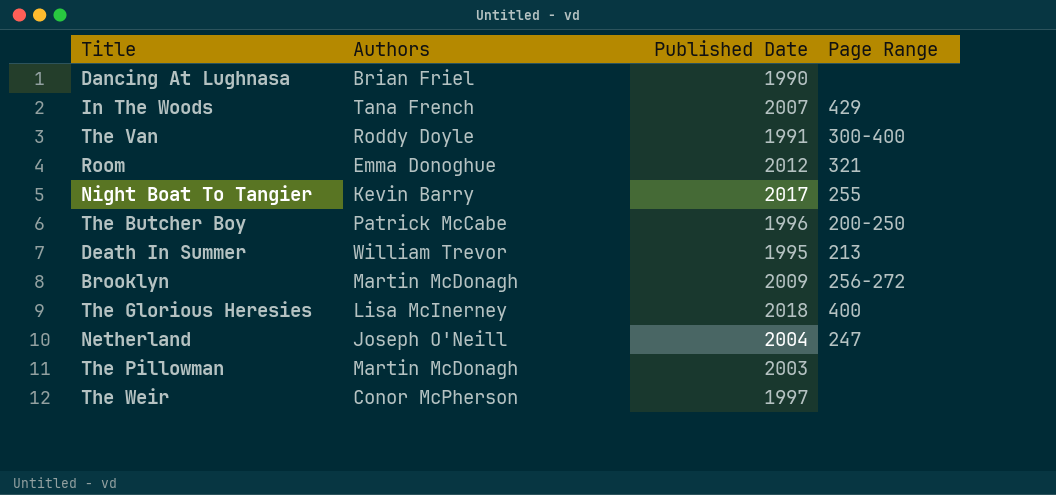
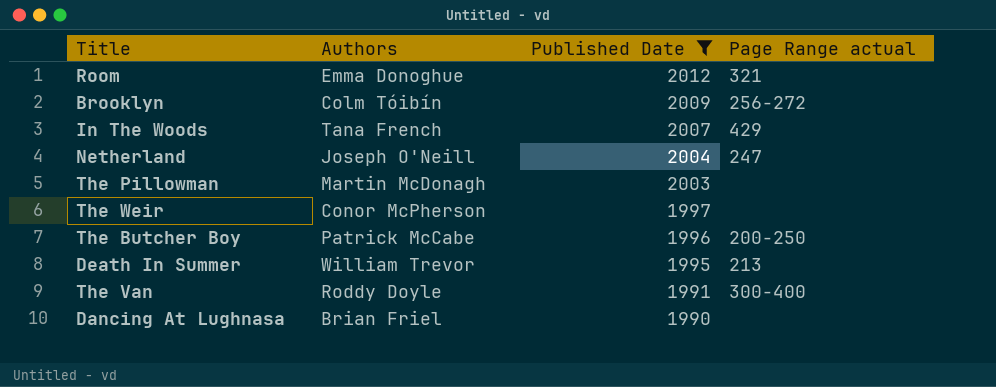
filter: none -> Published Date <= 2012
row order: none -> Published Date descending
column name: Page Range -> Page Range actual
Brooklyn | Authors: Martin McDonagh -> Colm Tóibín

